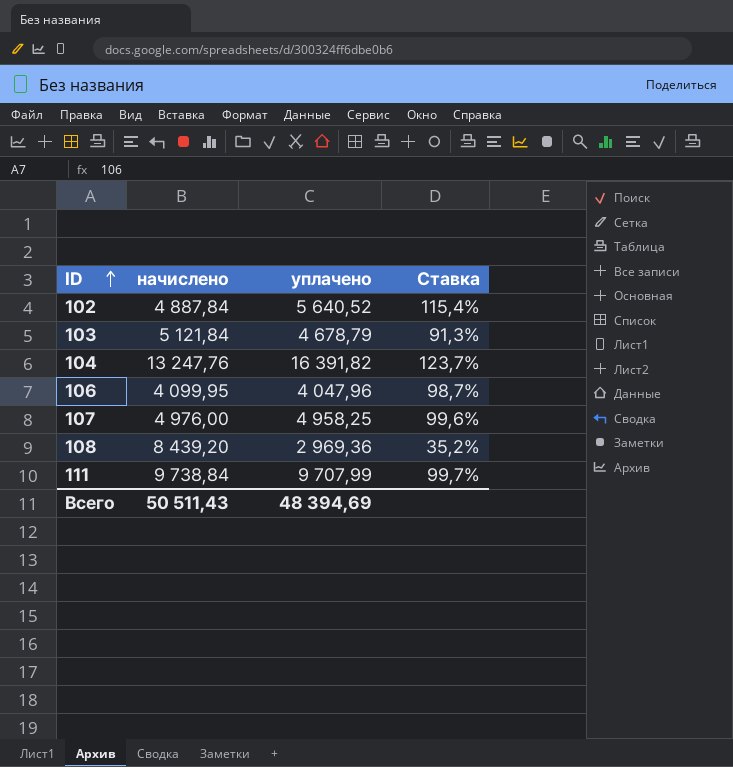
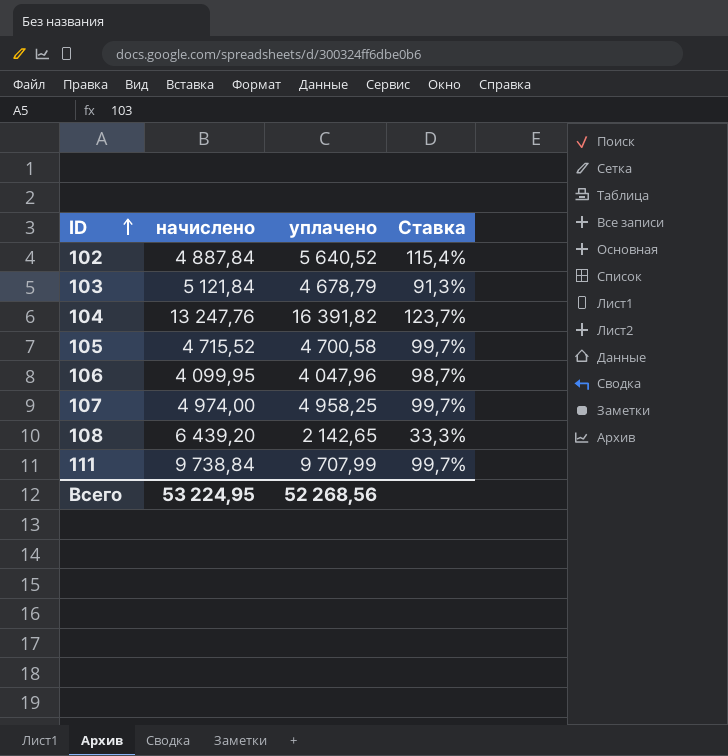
row 105: none -> 4 715,52 | 4 700,58 | 99,7%
107 | начислено: 4 976,00 -> 4 974,00
107 | Ставка: 99,6% -> 99,7%
108 | начислено: 8 439,20 -> 6 439,20
108 | уплачено: 2 969,36 -> 2 142,65
108 | Ставка: 35,2% -> 33,3%
Всего | начислено: 50 511,43 -> 53 224,95
Всего | уплачено: 48 394,69 -> 52 268,56

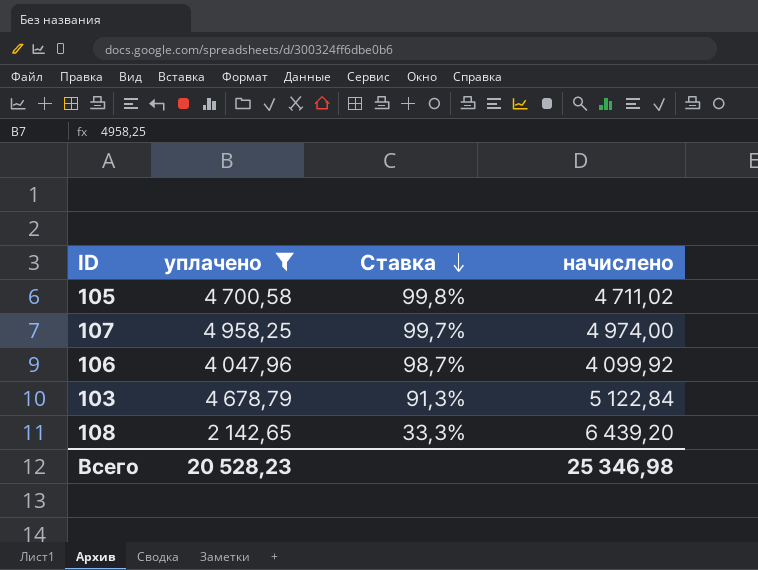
filter: none -> уплачено <= 4 958,25
row order: ID ascending -> Ставка descending
column начислено | position: 2 -> 4
105 | Ставка: 99,7% -> 99,8%
105 | начислено: 4 715,52 -> 4 711,02
106 | начислено: 4 099,95 -> 4 099,92
103 | начислено: 5 121,84 -> 5 122,84
Всего | уплачено: 52 268,56 -> 20 528,23
Всего | начислено: 53 224,95 -> 25 346,98

